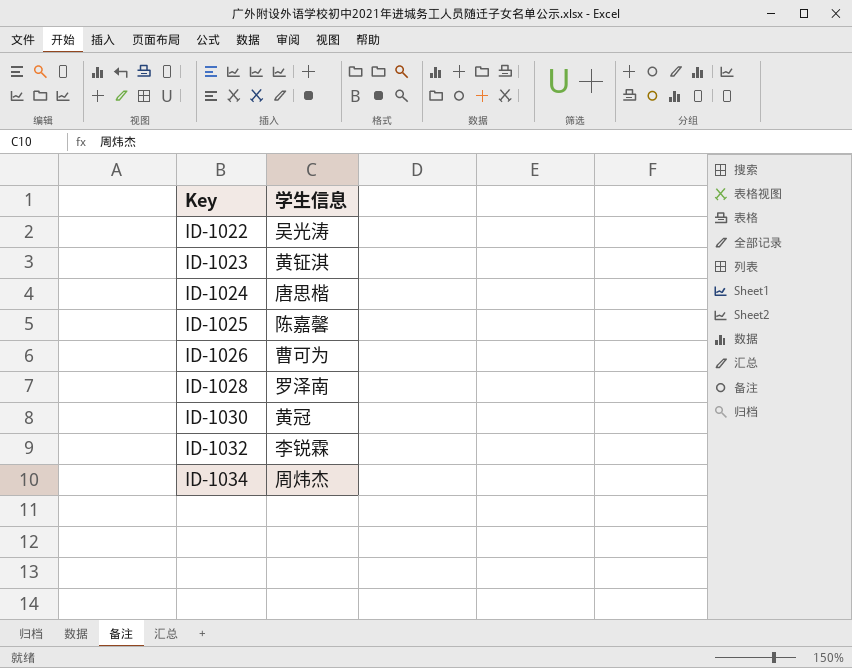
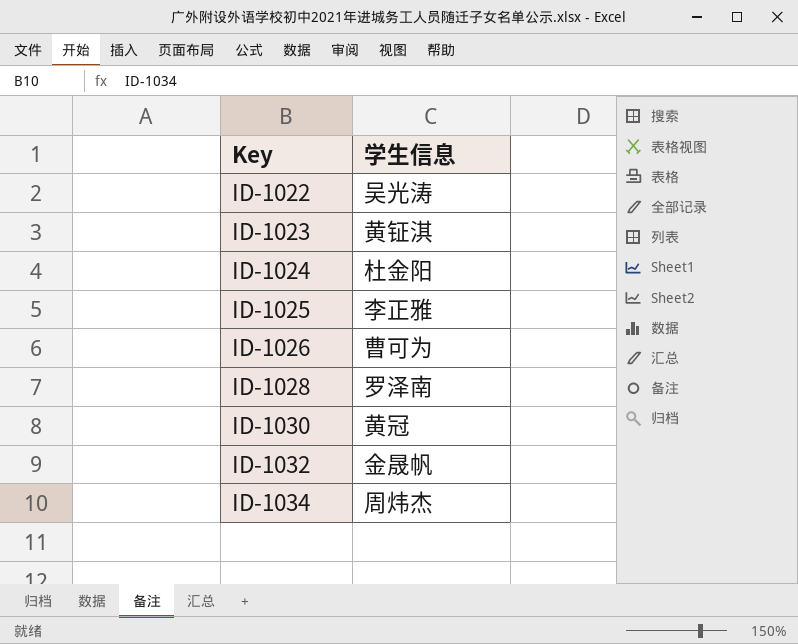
ID-1024 | 学生信息: 唐思楷 -> 杜金阳
ID-1025 | 学生信息: 陈嘉馨 -> 李正雅
ID-1032 | 学生信息: 李锐霖 -> 金晟帆

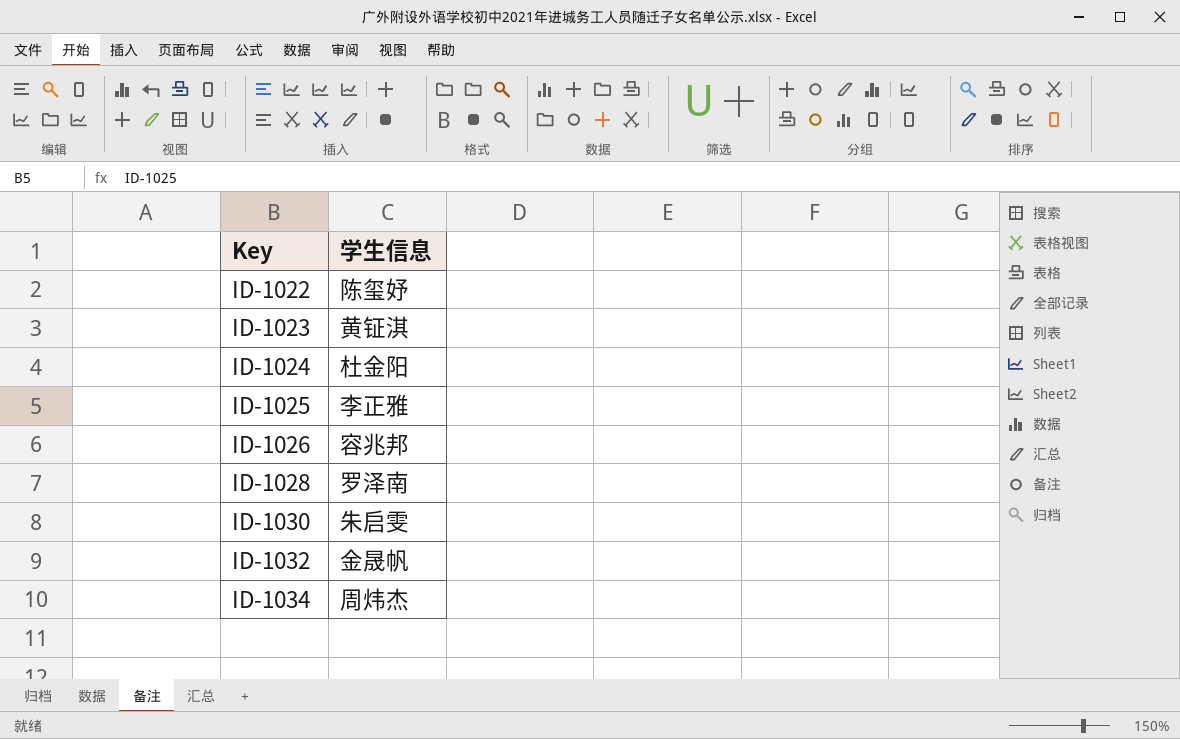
ID-1022 | 学生信息: 吴光涛 -> 陈玺妤
ID-1026 | 学生信息: 曹可为 -> 容兆邦
ID-1030 | 学生信息: 黄冠 -> 朱启雯

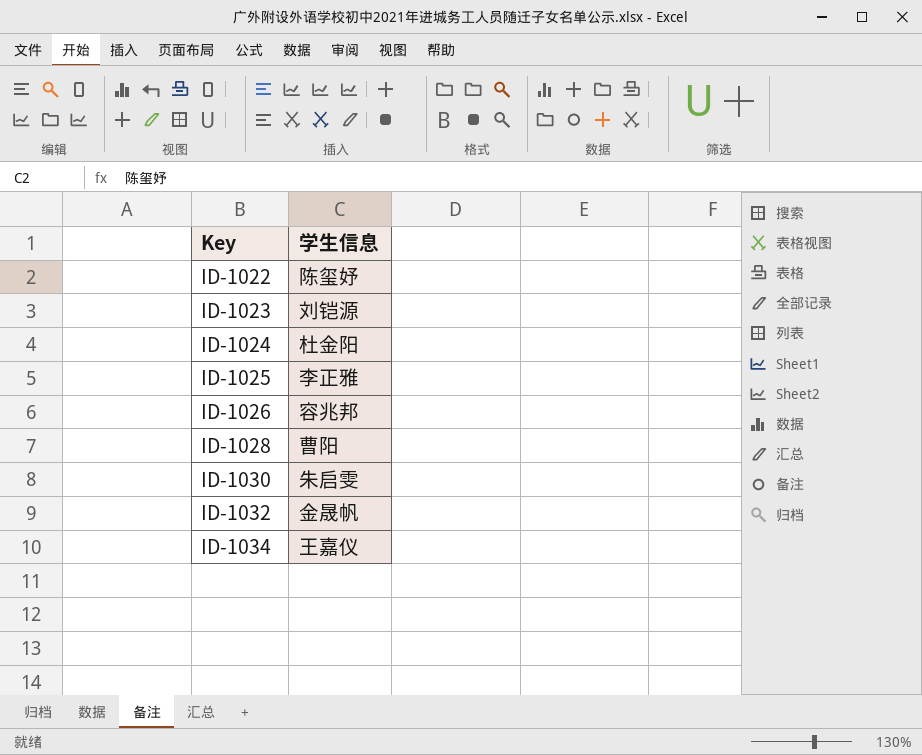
ID-1023 | 学生信息: 黄钲淇 -> 刘铠源
ID-1028 | 学生信息: 罗泽南 -> 曹阳
ID-1034 | 学生信息: 周炜杰 -> 王嘉仪

